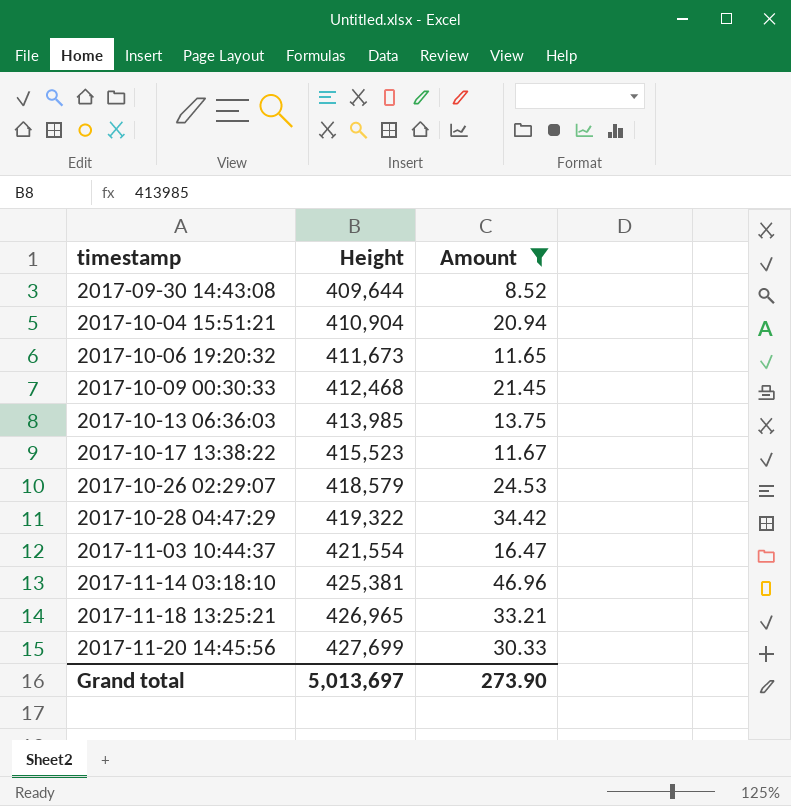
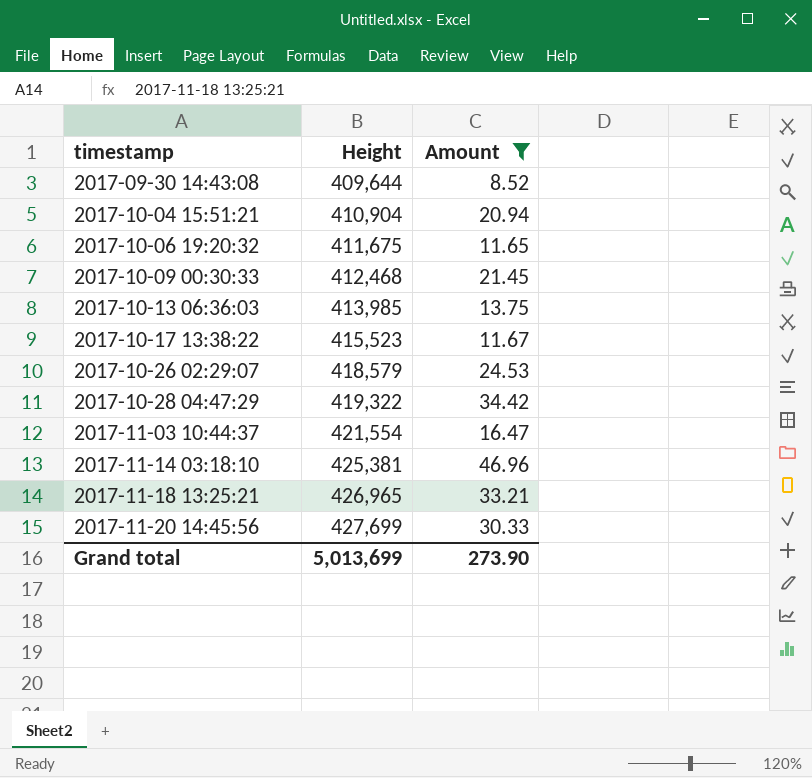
2017-10-06 19:20:32 | Height: 411,673 -> 411,675
Grand total | Height: 5,013,697 -> 5,013,699

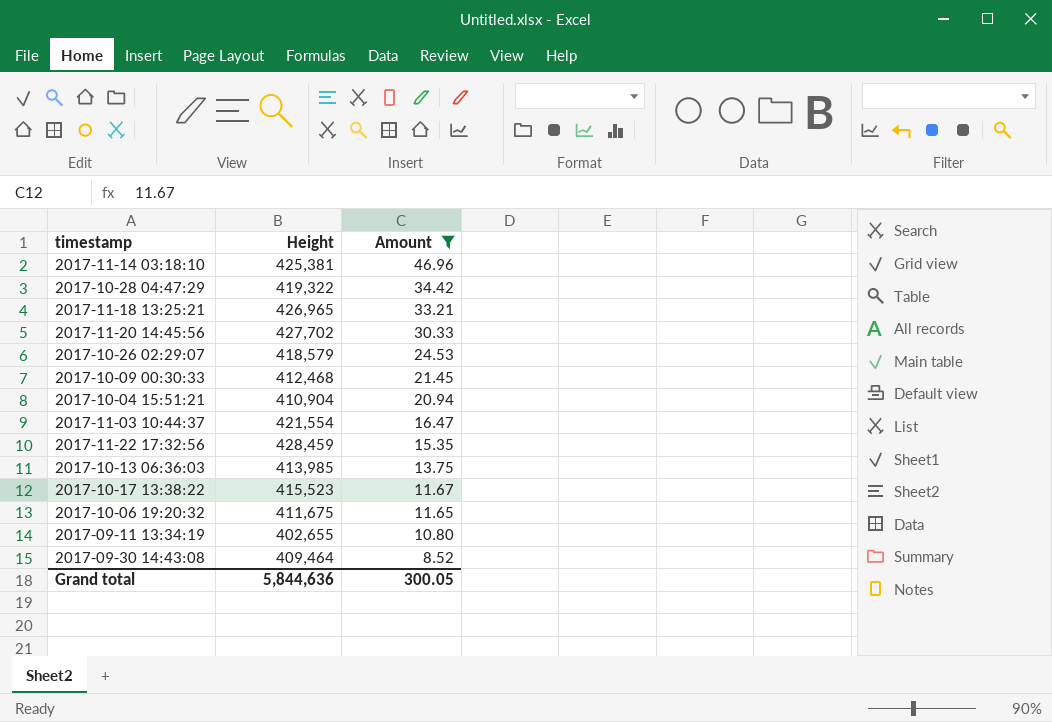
row order: timestamp ascending -> Amount descending
2017-11-20 14:45:56 | Height: 427,699 -> 427,702
row 2017-11-22 17:32:56: none -> 428,459 | 15.35
row 2017-09-11 13:34:19: none -> 402,655 | 10.80
2017-09-30 14:43:08 | Height: 409,644 -> 409,464
Grand total | Height: 5,013,699 -> 5,844,636
Grand total | Amount: 273.90 -> 300.05

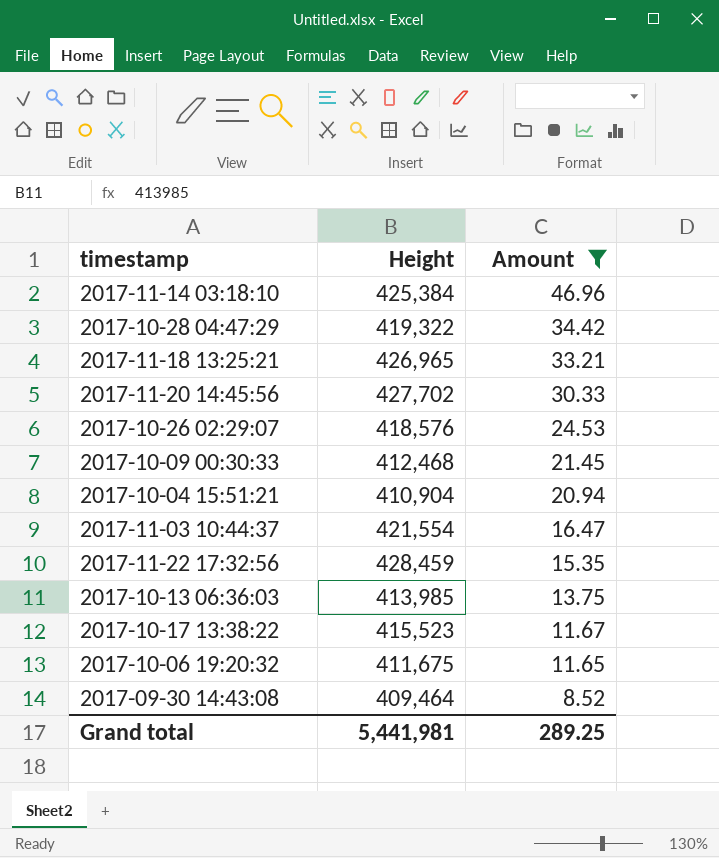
row 2017-09-11 13:34:19: 402,655 | 10.80 -> none
2017-11-14 03:18:10 | Height: 425,381 -> 425,384
2017-10-26 02:29:07 | Height: 418,579 -> 418,576
Grand total | Height: 5,844,636 -> 5,441,981
Grand total | Amount: 300.05 -> 289.25

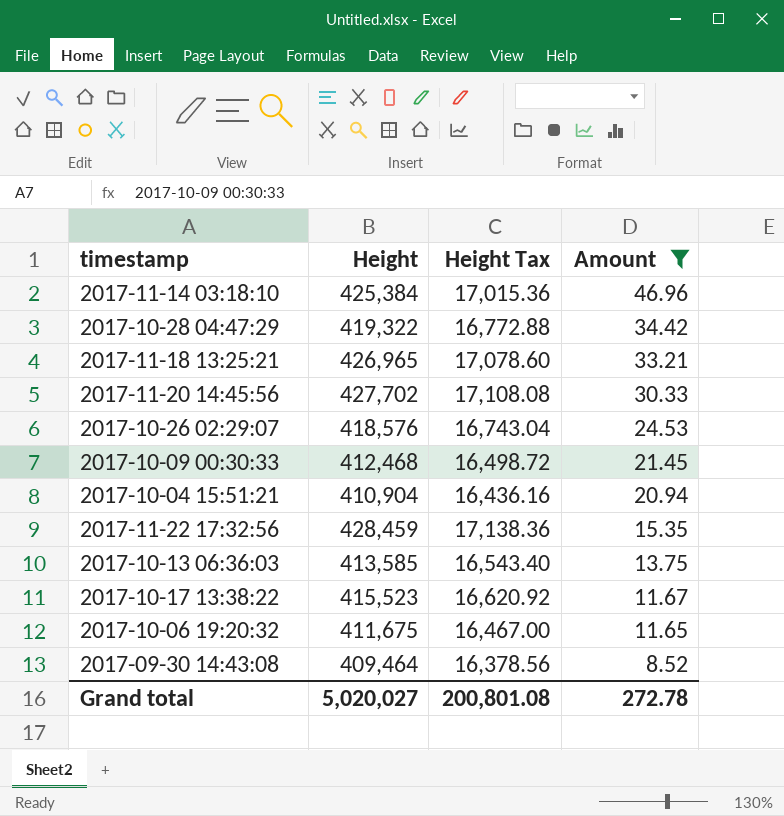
column Height Tax | formula: none -> [Height] * 0.04
row 2017-11-03 10:44:37: 421,554 | 16.47 -> none
2017-10-13 06:36:03 | Height: 413,985 -> 413,585
Grand total | Height: 5,441,981 -> 5,020,027
Grand total | Amount: 289.25 -> 272.78

